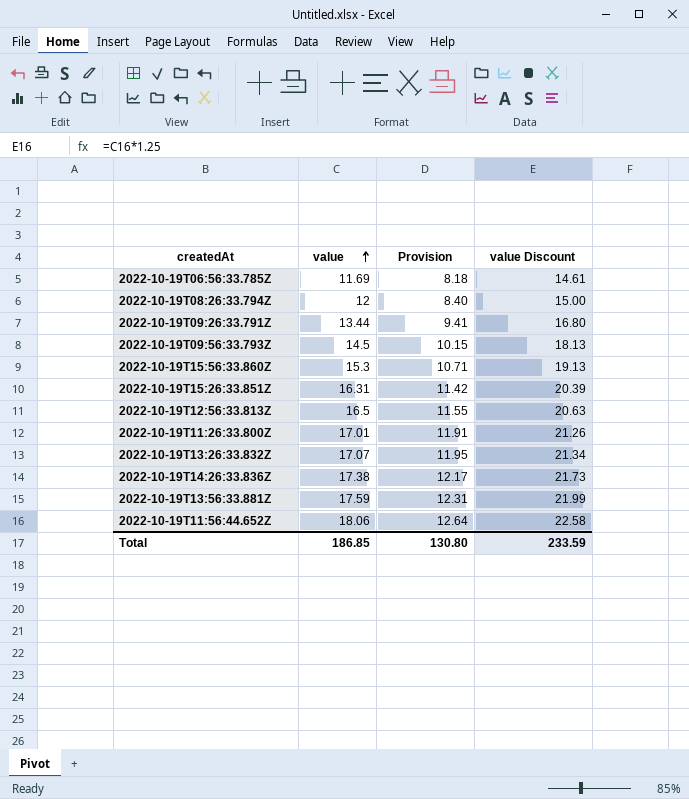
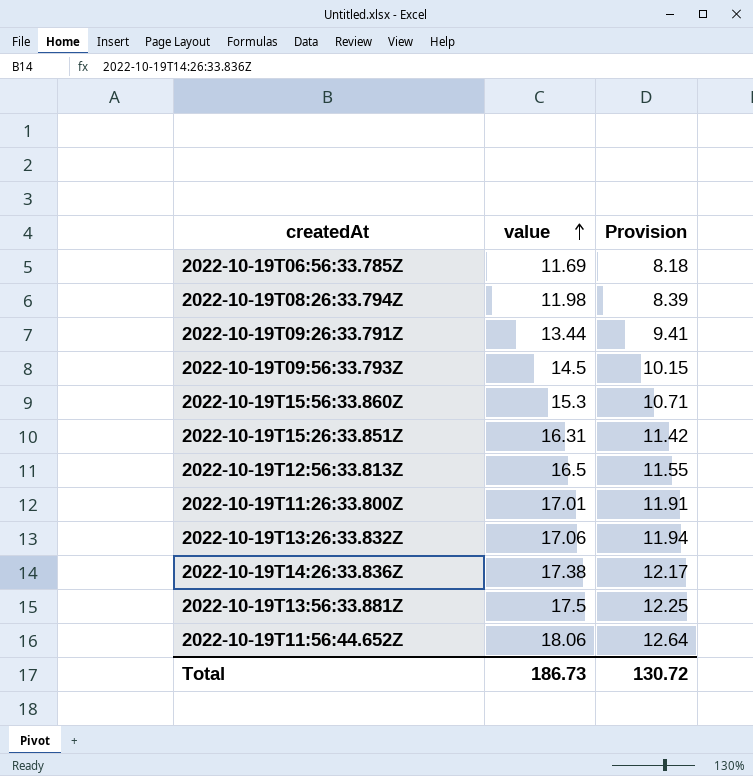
column value Discount | formula: [value] * 1.25 -> none
2022-10-19T08:26:33.794Z | value: 12 -> 11.98
2022-10-19T08:26:33.794Z | Provision: 8.40 -> 8.39
2022-10-19T13:26:33.832Z | value: 17.07 -> 17.06
2022-10-19T13:26:33.832Z | Provision: 11.95 -> 11.94
2022-10-19T13:56:33.881Z | value: 17.59 -> 17.5
2022-10-19T13:56:33.881Z | Provision: 12.31 -> 12.25
Total | value: 186.85 -> 186.73
Total | Provision: 130.80 -> 130.72

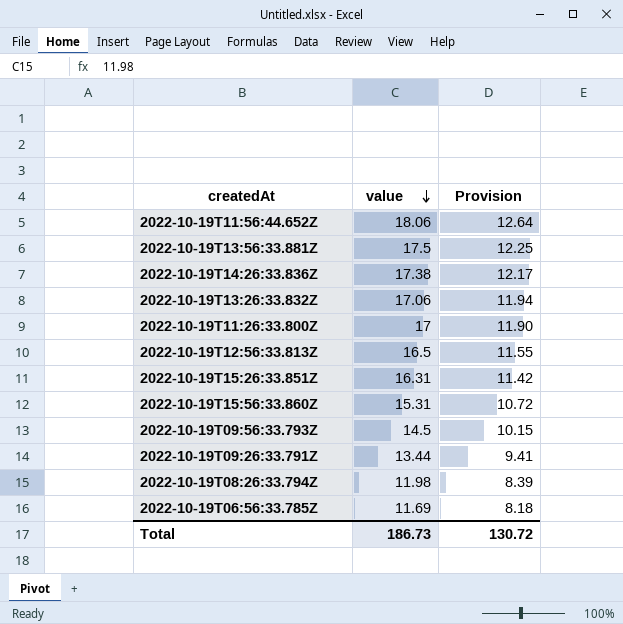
row order: value ascending -> value descending
2022-10-19T11:26:33.800Z | value: 17.01 -> 17
2022-10-19T11:26:33.800Z | Provision: 11.91 -> 11.90
2022-10-19T15:56:33.860Z | value: 15.3 -> 15.31
2022-10-19T15:56:33.860Z | Provision: 10.71 -> 10.72

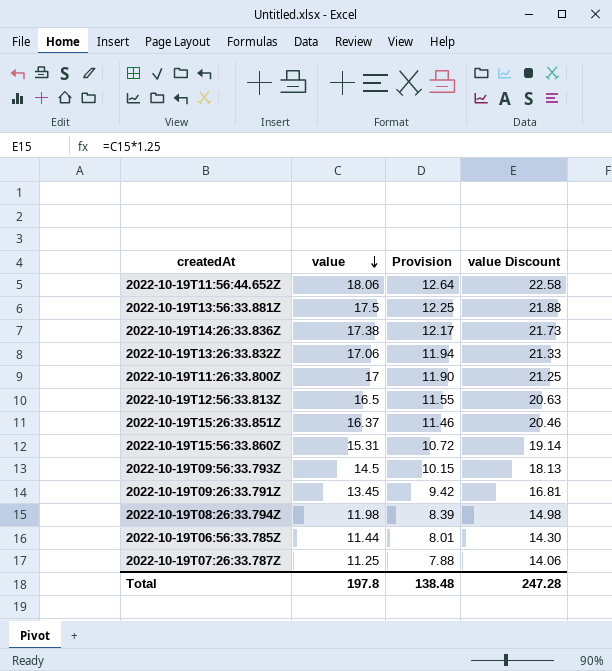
column value Discount | formula: none -> [value] * 1.25
2022-10-19T15:26:33.851Z | value: 16.31 -> 16.37
2022-10-19T15:26:33.851Z | Provision: 11.42 -> 11.46
2022-10-19T09:26:33.791Z | value: 13.44 -> 13.45
2022-10-19T09:26:33.791Z | Provision: 9.41 -> 9.42
2022-10-19T06:56:33.785Z | value: 11.69 -> 11.44
2022-10-19T06:56:33.785Z | Provision: 8.18 -> 8.01
row 2022-10-19T07:26:33.787Z: none -> 11.25 | 7.88 | 14.06
Total | value: 186.73 -> 197.8
Total | Provision: 130.72 -> 138.48

